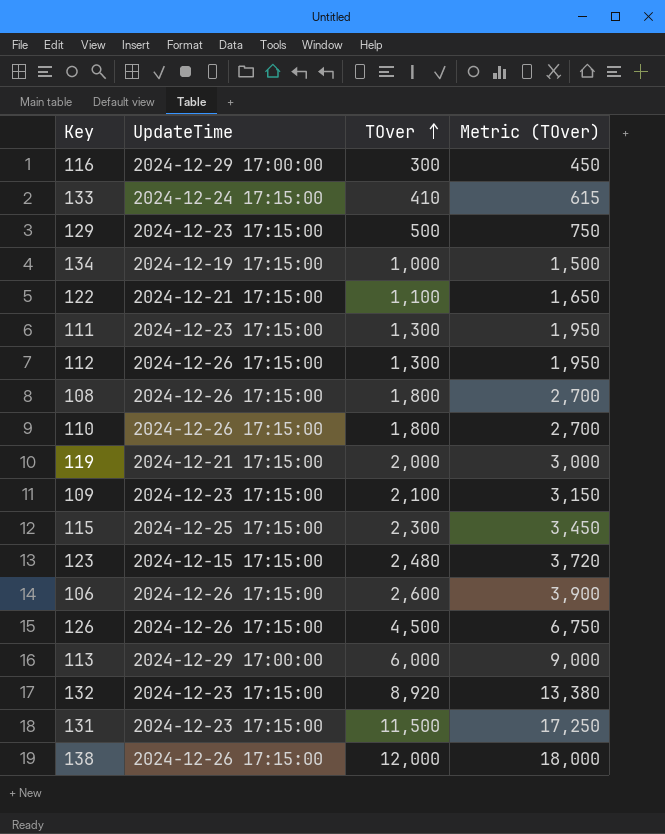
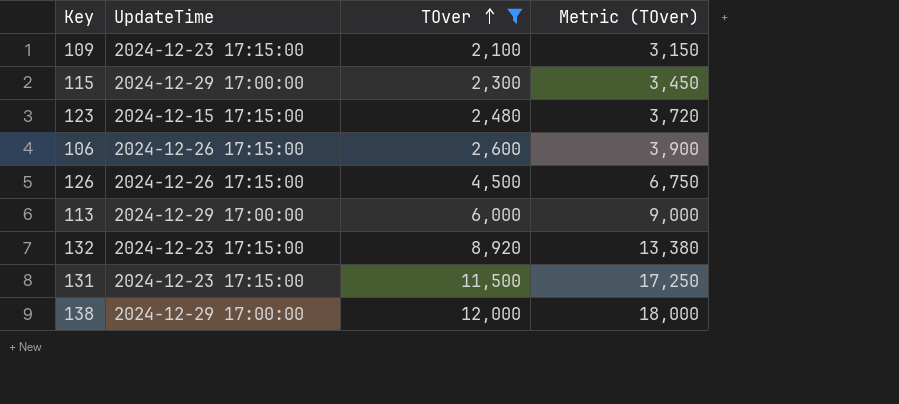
filter: none -> TOver >= 2,100
115 | UpdateTime: 2024-12-25 17:15:00 -> 2024-12-29 17:00:00
138 | UpdateTime: 2024-12-26 17:15:00 -> 2024-12-29 17:00:00

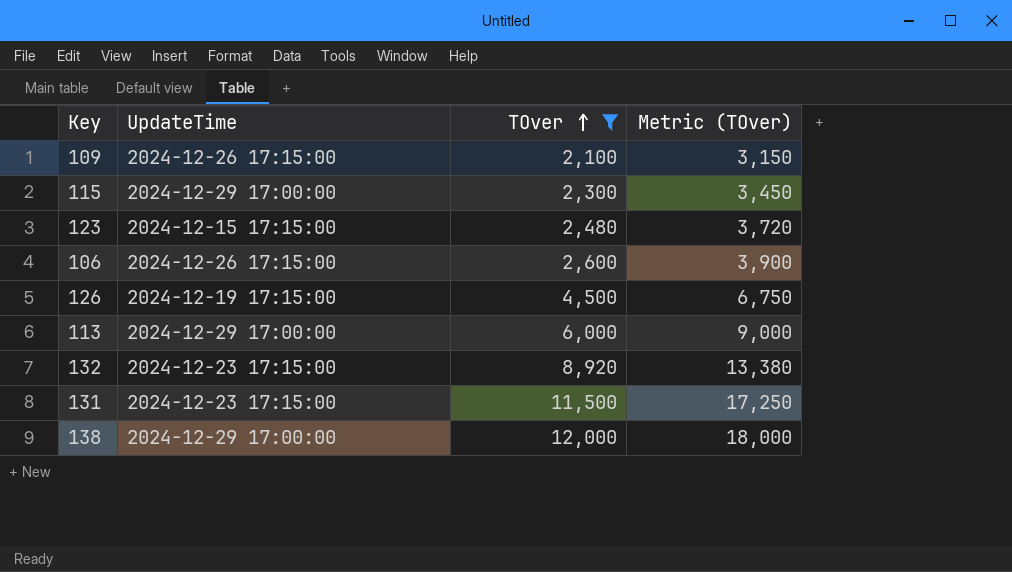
109 | UpdateTime: 2024-12-23 17:15:00 -> 2024-12-26 17:15:00
126 | UpdateTime: 2024-12-26 17:15:00 -> 2024-12-19 17:15:00

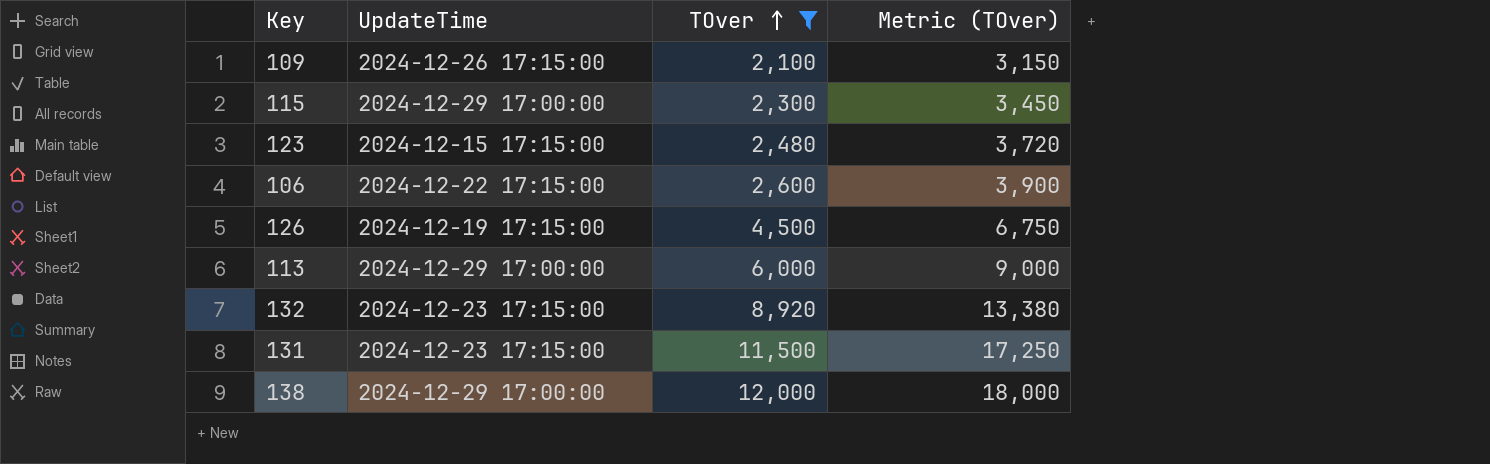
106 | UpdateTime: 2024-12-26 17:15:00 -> 2024-12-22 17:15:00

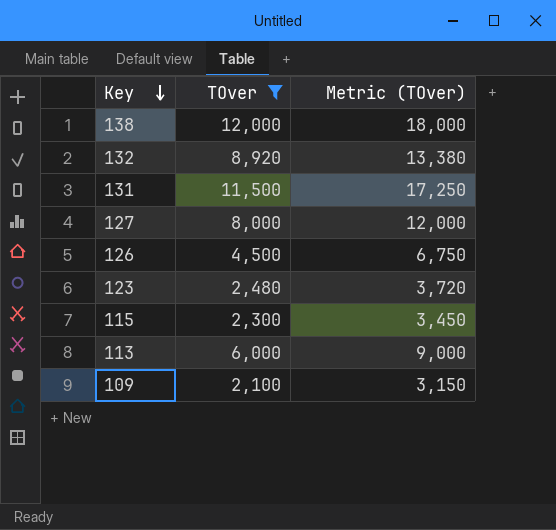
row order: TOver ascending -> Key descending
column UpdateTime | position: 2 -> none
row 106: 2024-12-22 17:15:00 | 2,600 | 3,900 -> none
row 127: none -> 8,000 | 12,000

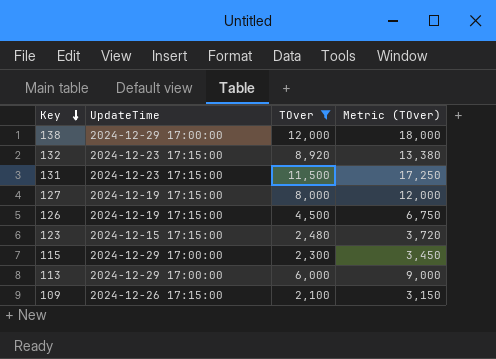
column UpdateTime | position: none -> 2

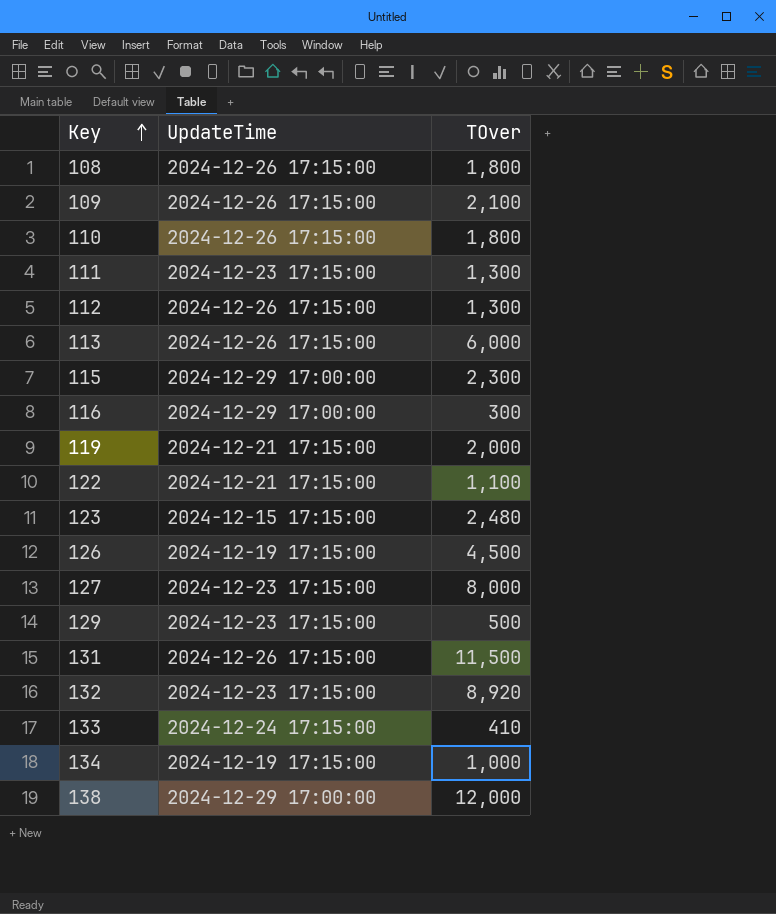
filter: TOver >= 2,100 -> none
row order: Key descending -> Key ascending
column Metric (TOver) | formula: [TOver] * 1.5 -> none
113 | UpdateTime: 2024-12-29 17:00:00 -> 2024-12-26 17:15:00
127 | UpdateTime: 2024-12-19 17:15:00 -> 2024-12-23 17:15:00
131 | UpdateTime: 2024-12-23 17:15:00 -> 2024-12-26 17:15:00

